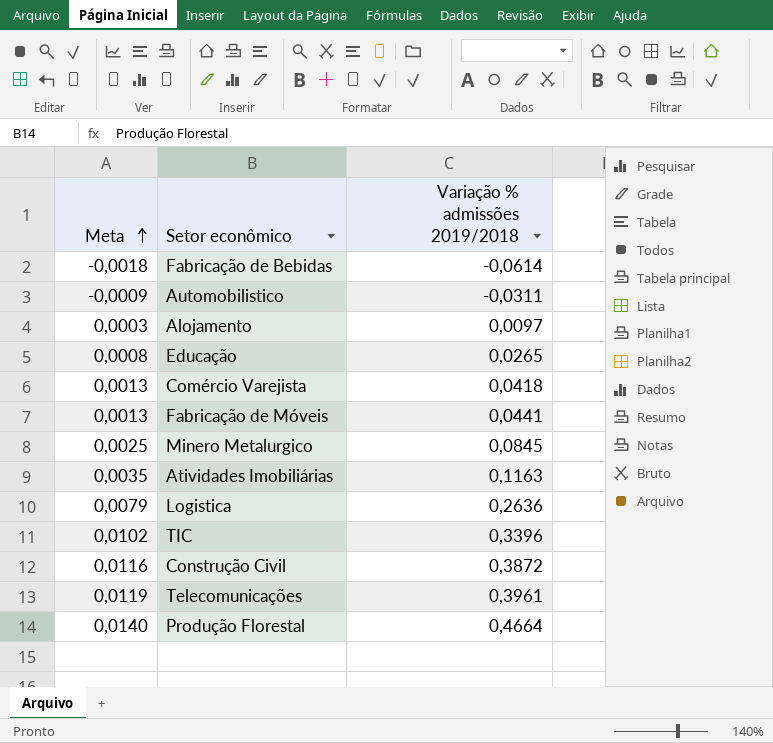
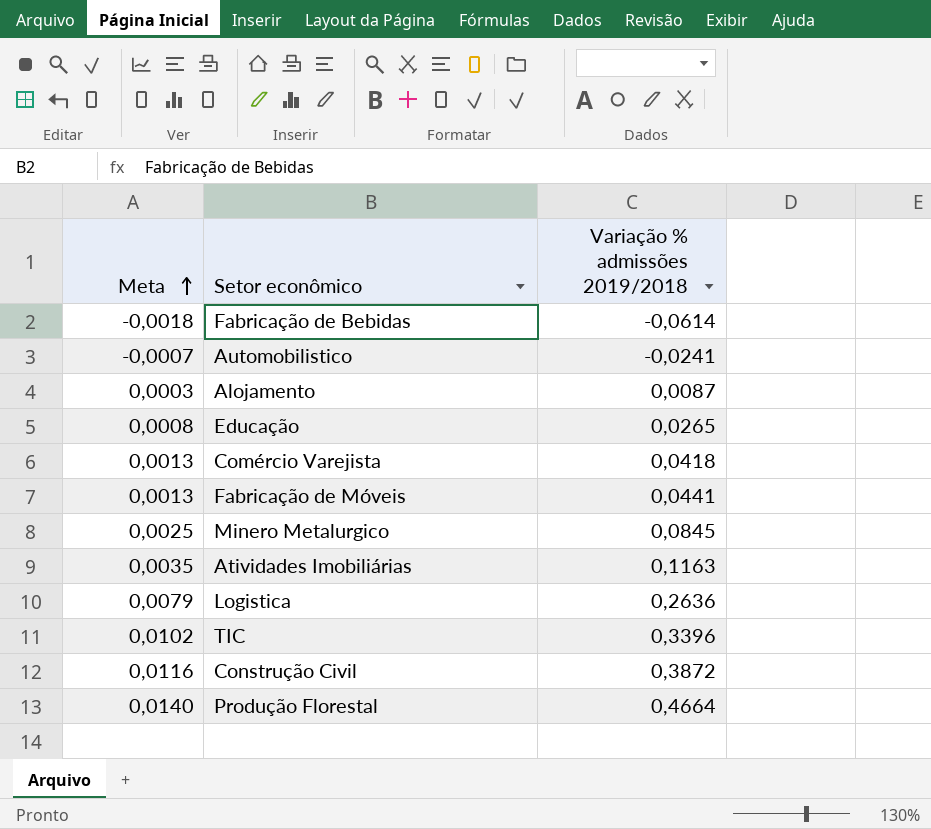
row Telecomunicações: 0,0119 | 0,3961 -> none
Automobilistico | Meta: -0,0009 -> -0,0007
Automobilistico | Variação % admissões 2019/2018: -0,0311 -> -0,0241
Alojamento | Variação % admissões 2019/2018: 0,0097 -> 0,0087

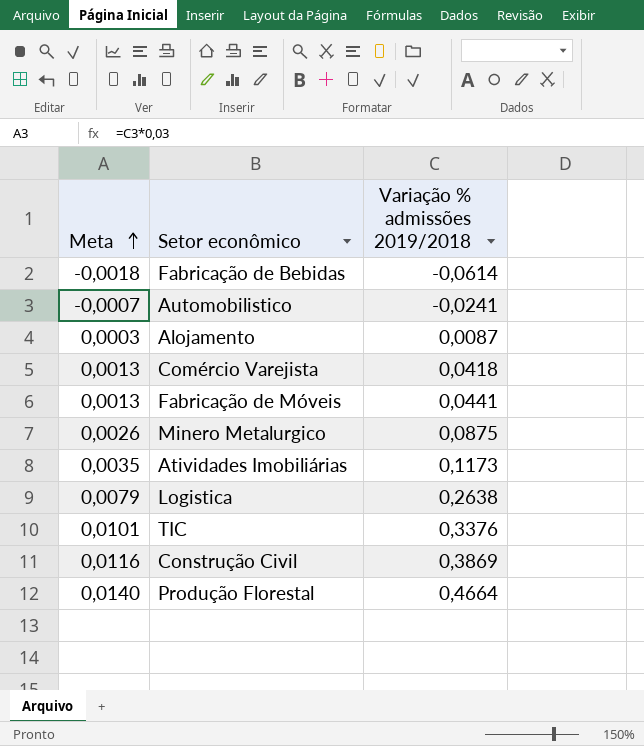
row Educação: 0,0008 | 0,0265 -> none
Minero Metalurgico | Meta: 0,0025 -> 0,0026
Minero Metalurgico | Variação % admissões 2019/2018: 0,0845 -> 0,0875
Atividades Imobiliárias | Variação % admissões 2019/2018: 0,1163 -> 0,1173
Logistica | Variação % admissões 2019/2018: 0,2636 -> 0,2638
TIC | Meta: 0,0102 -> 0,0101
TIC | Variação % admissões 2019/2018: 0,3396 -> 0,3376
Construção Civil | Variação % admissões 2019/2018: 0,3872 -> 0,3869

